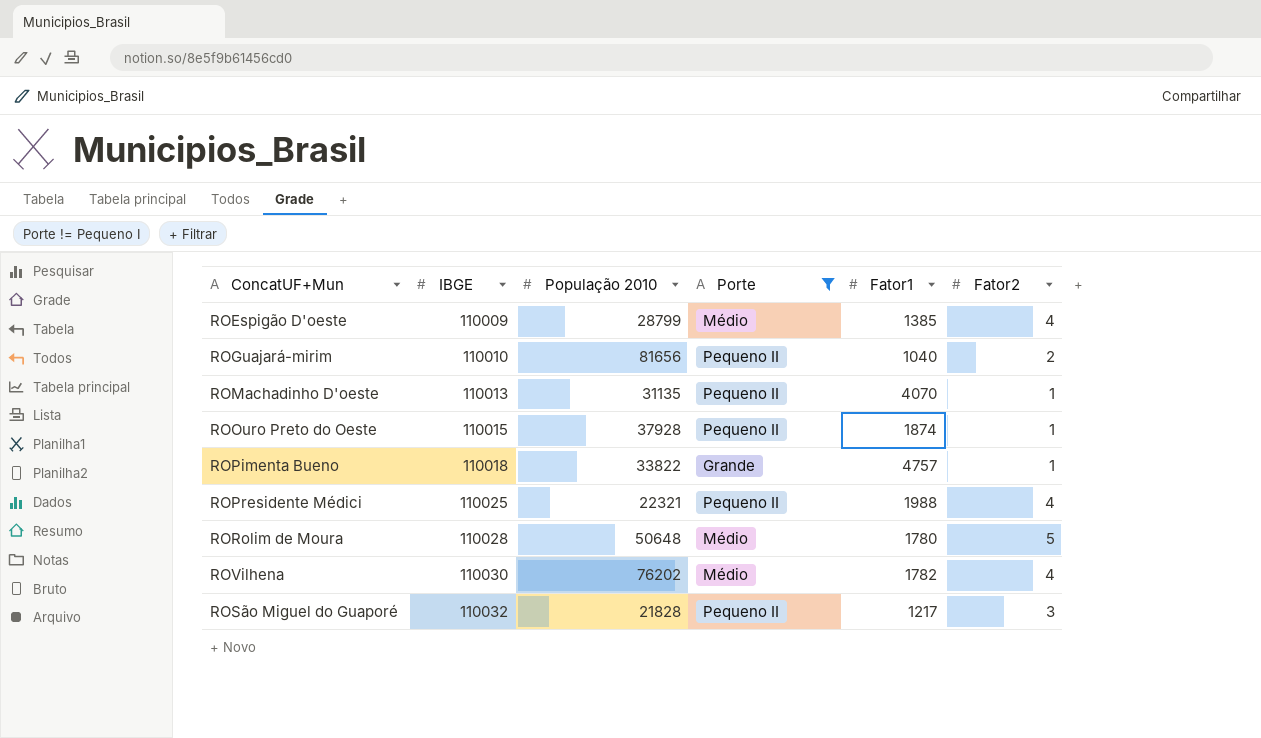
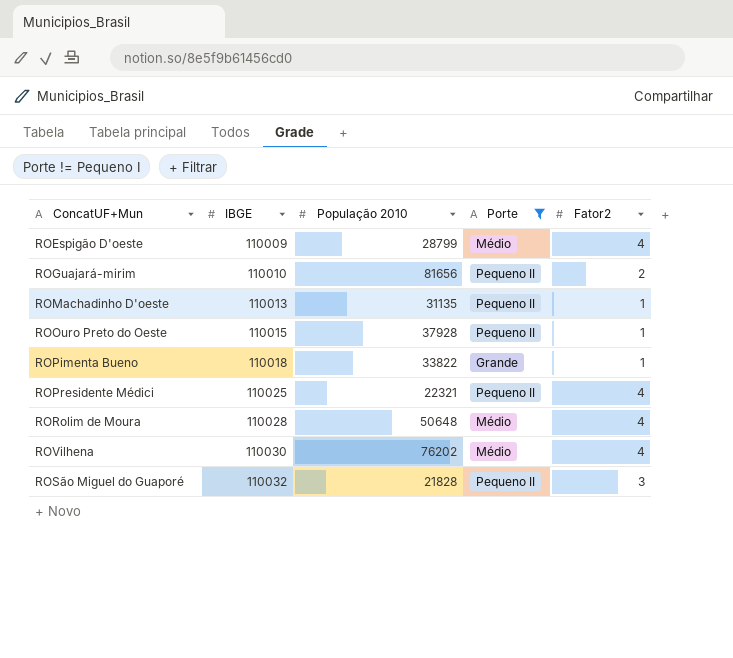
column Fator1 | position: 5 -> none
RORolim de Moura | Fator2: 5 -> 4

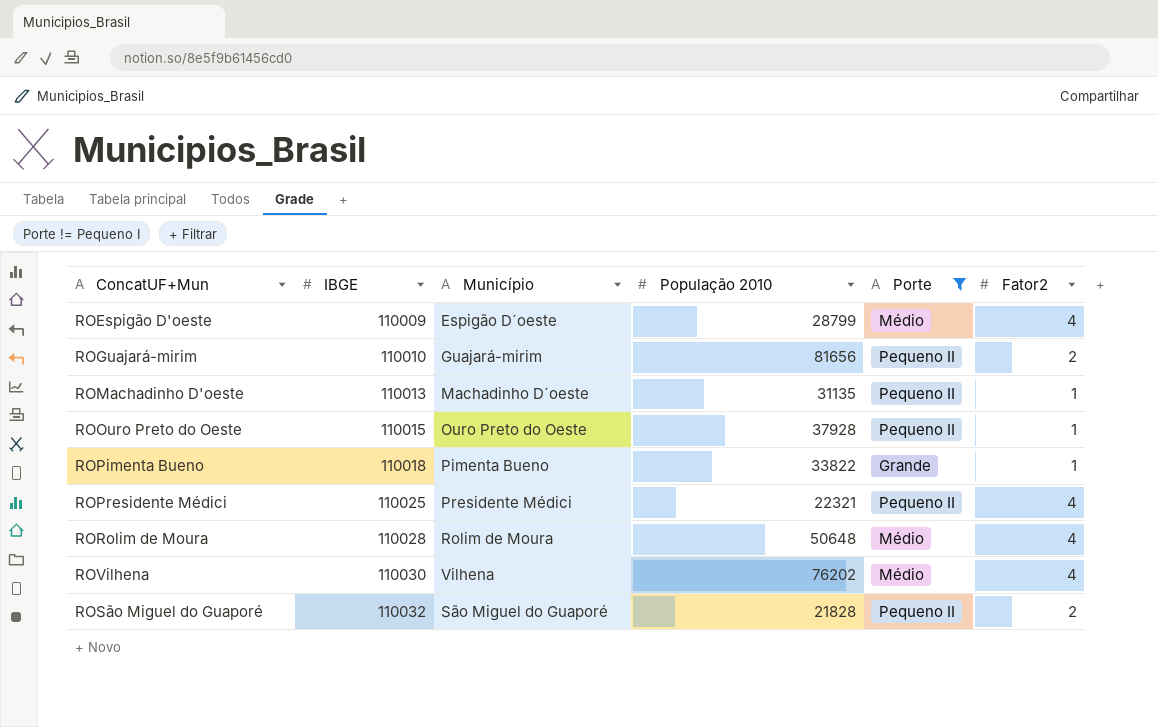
column Município | position: none -> 3
ROSão Miguel do Guaporé | Fator2: 3 -> 2

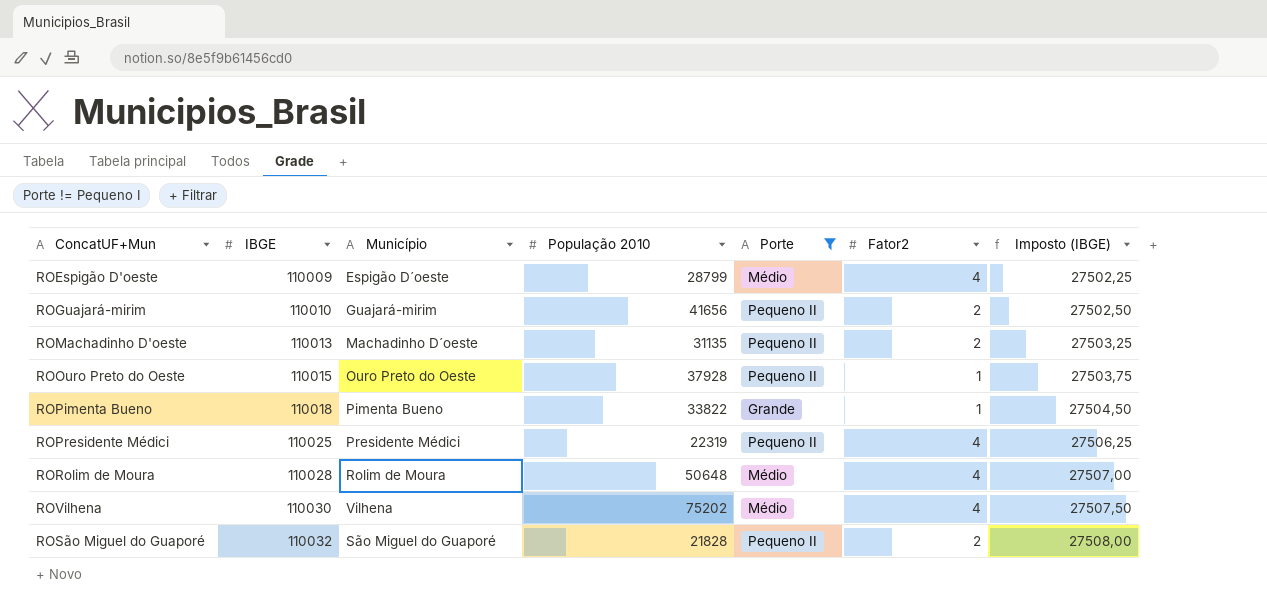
column Imposto (IBGE) | formula: none -> [IBGE] * 0,25
ROGuajará-mirim | População 2010: 81656 -> 41656
ROMachadinho D'oeste | Fator2: 1 -> 2
ROPresidente Médici | População 2010: 22321 -> 22319
ROVilhena | População 2010: 76202 -> 75202

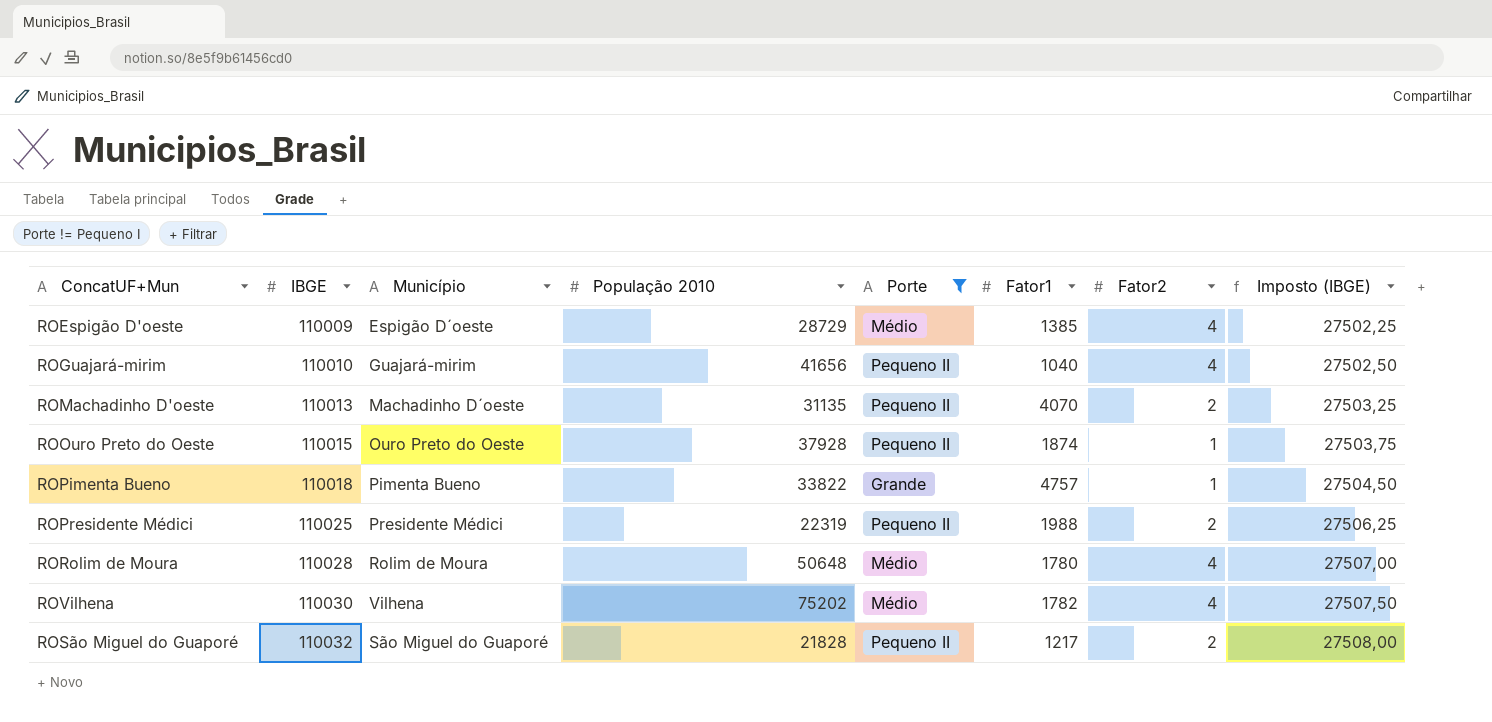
column Fator1 | position: none -> 6
ROEspigão D'oeste | População 2010: 28799 -> 28729
ROGuajará-mirim | Fator2: 2 -> 4
ROPresidente Médici | Fator2: 4 -> 2

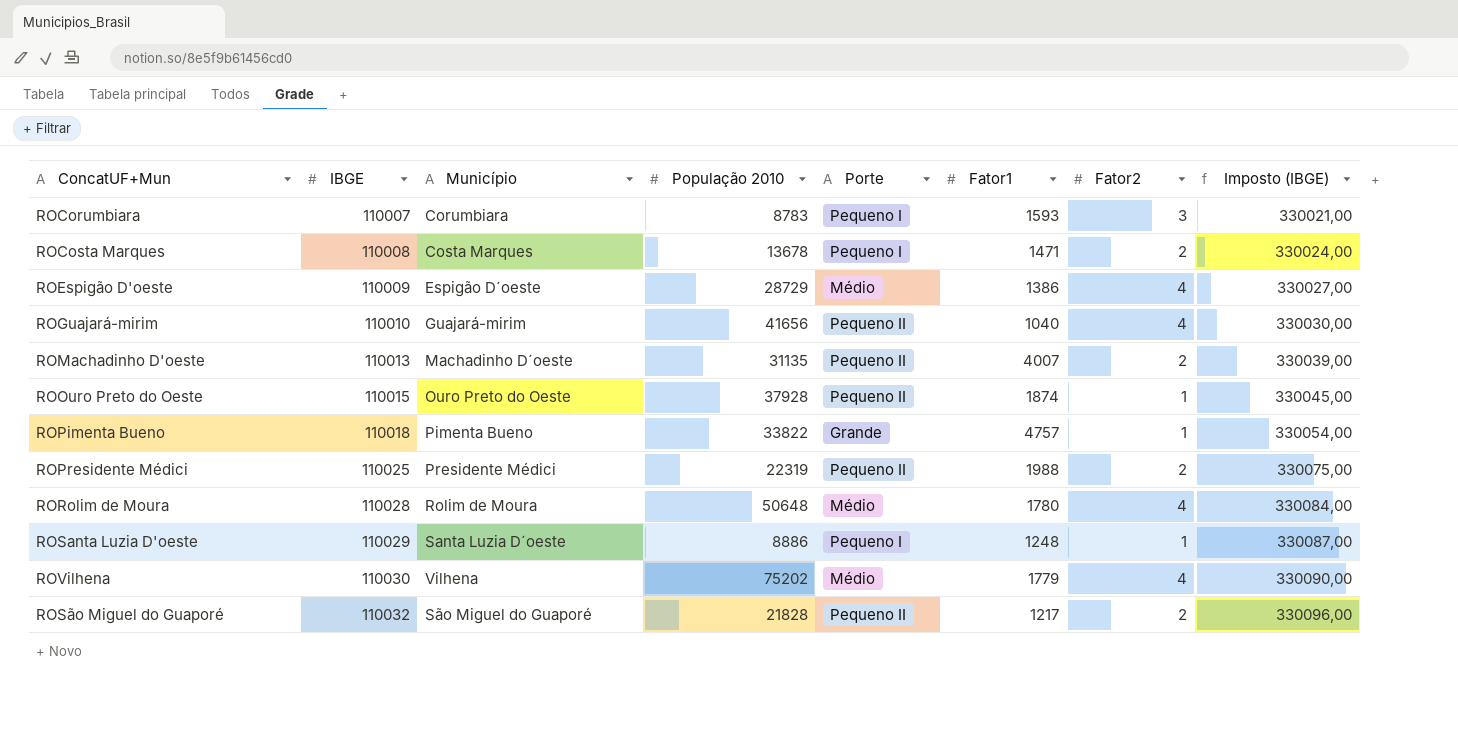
filter: Porte != Pequeno I -> none
column Imposto (IBGE) | formula: [IBGE] * 0,25 -> [IBGE] * 3
ROEspigão D'oeste | Fator1: 1385 -> 1386
ROMachadinho D'oeste | Fator1: 4070 -> 4007
ROVilhena | Fator1: 1782 -> 1779

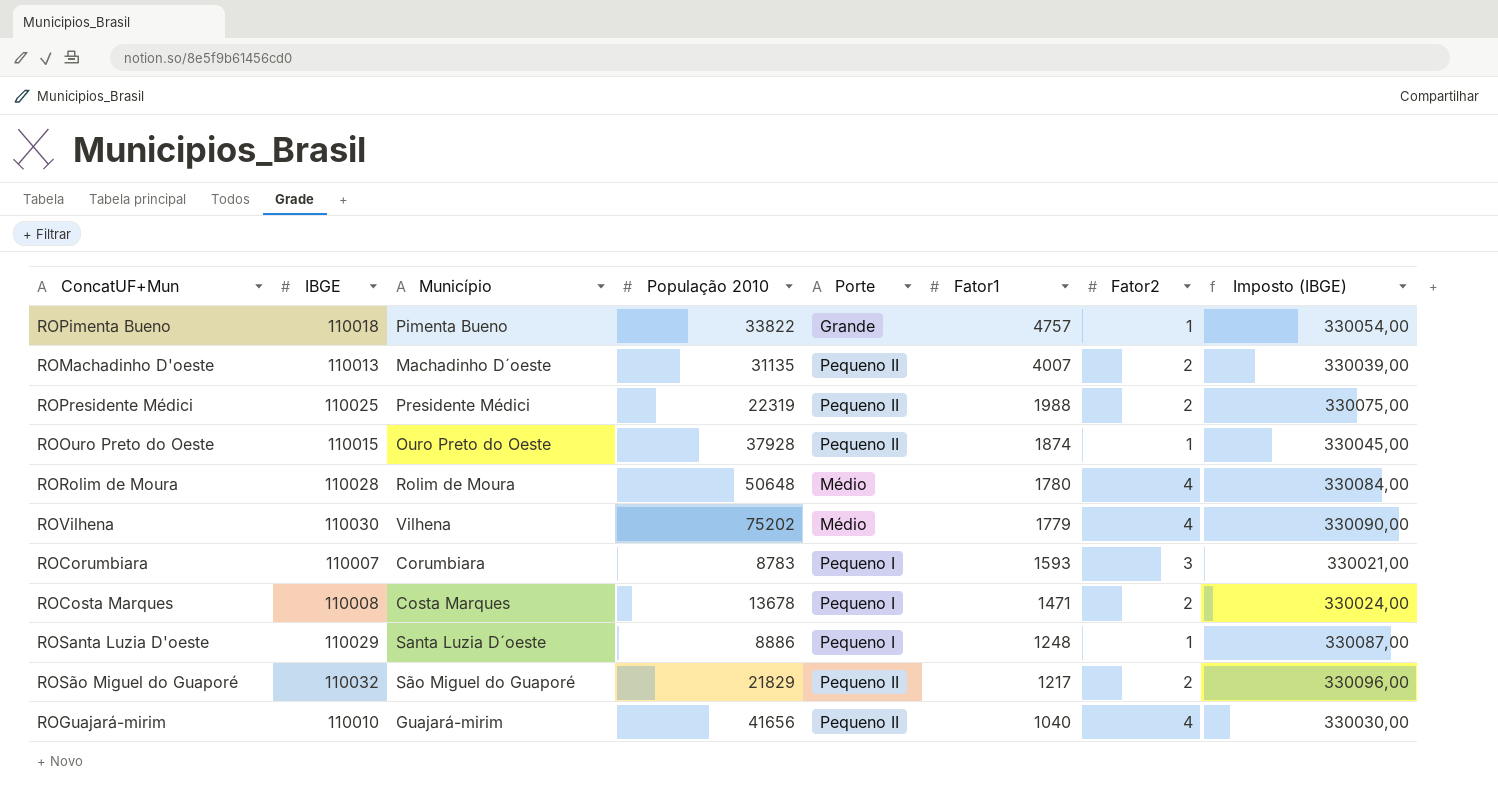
row order: IBGE ascending -> Fator1 descending
row ROEspigão D'oeste: 110009 | Espigão D´oeste | 28729 | Médio | 1386 | 4 | 330027,00 -> none
ROSão Miguel do Guaporé | População 2010: 21828 -> 21829

